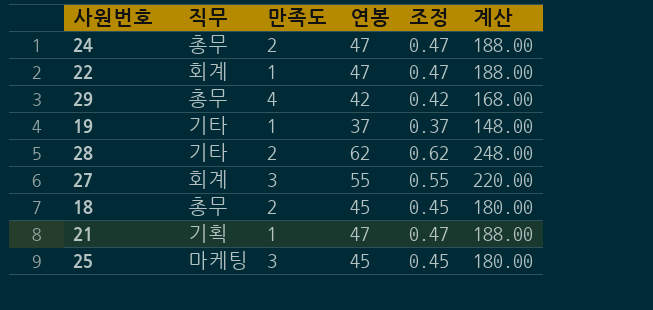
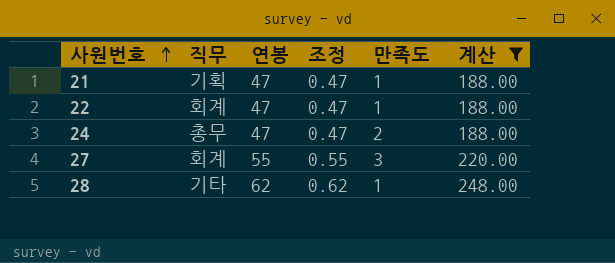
filter: none -> 계산 >= 188.00
row order: none -> 사원번호 ascending
column 만족도 | position: 3 -> 5
28 | 만족도: 2 -> 1

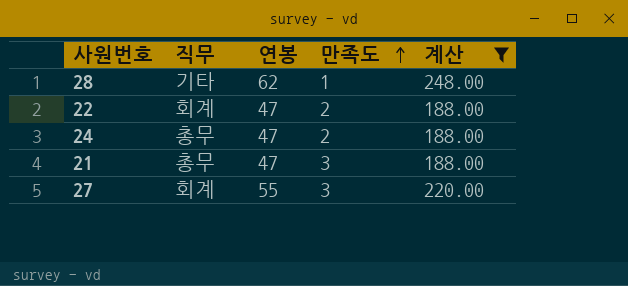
row order: 사원번호 ascending -> 만족도 ascending
column 조정 | formula: [연봉] * 0.01 -> none
22 | 만족도: 1 -> 2
21 | 직무: 기획 -> 총무
21 | 만족도: 1 -> 3

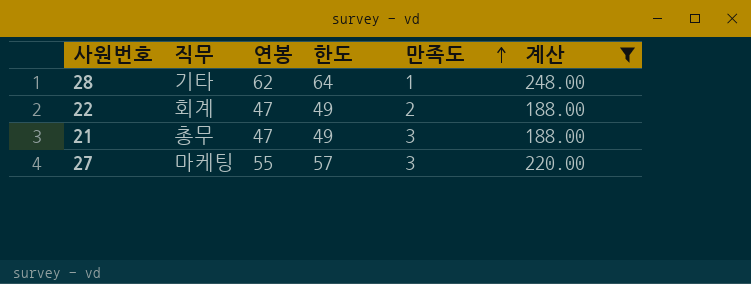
column 한도 | formula: none -> [연봉] + 2
row 24: 총무 | 47 | 2 | 188.00 -> none
27 | 직무: 회계 -> 마케팅

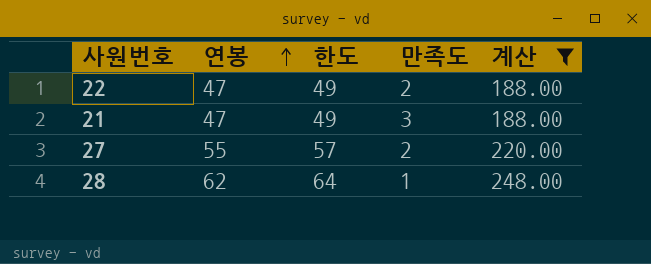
row order: 만족도 ascending -> 연봉 ascending
column 직무 | position: 2 -> none
27 | 만족도: 3 -> 2

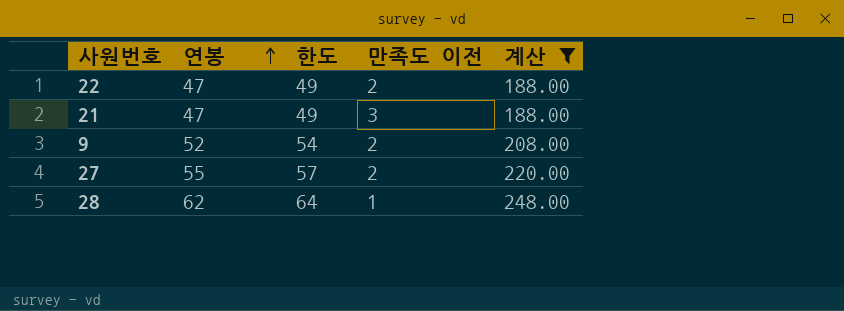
column name: 만족도 -> 만족도 이전
row 9: none -> 52 | 54 | 2 | 208.00

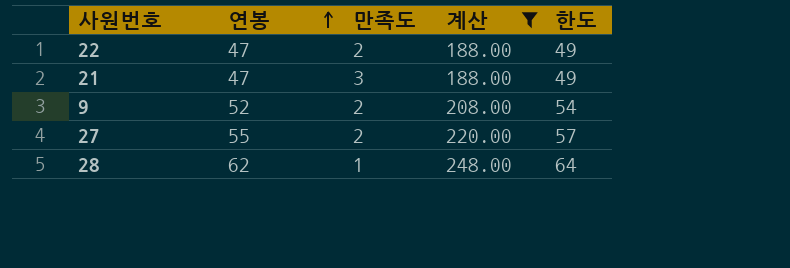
column name: 만족도 이전 -> 만족도
column 한도 | position: 3 -> 5

